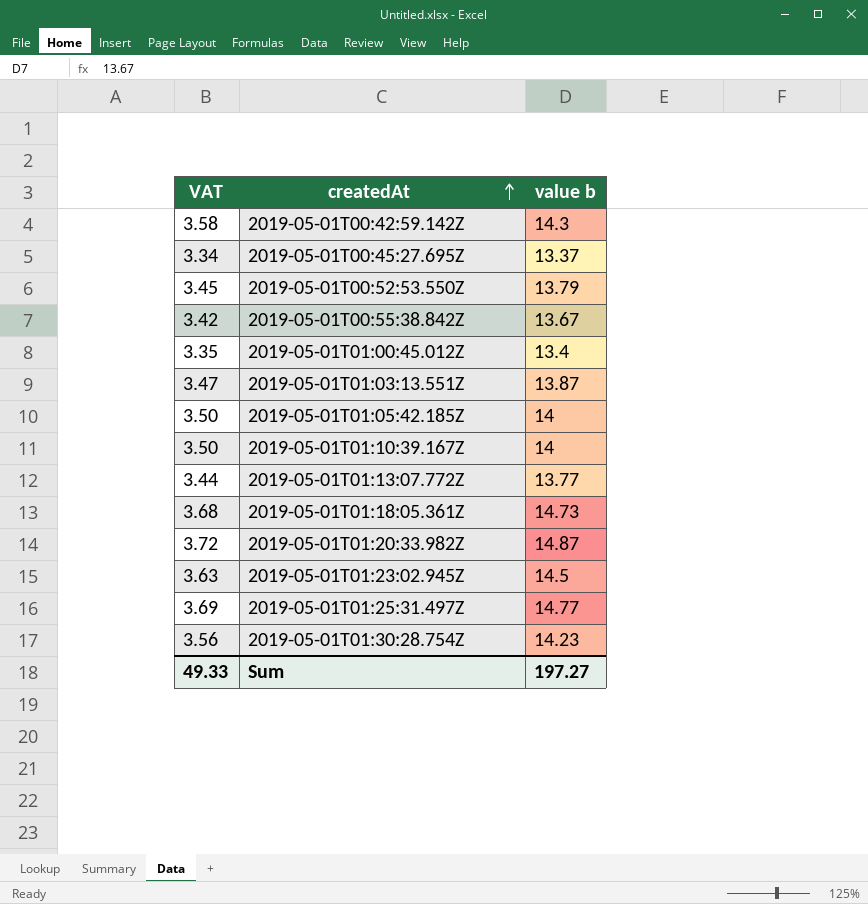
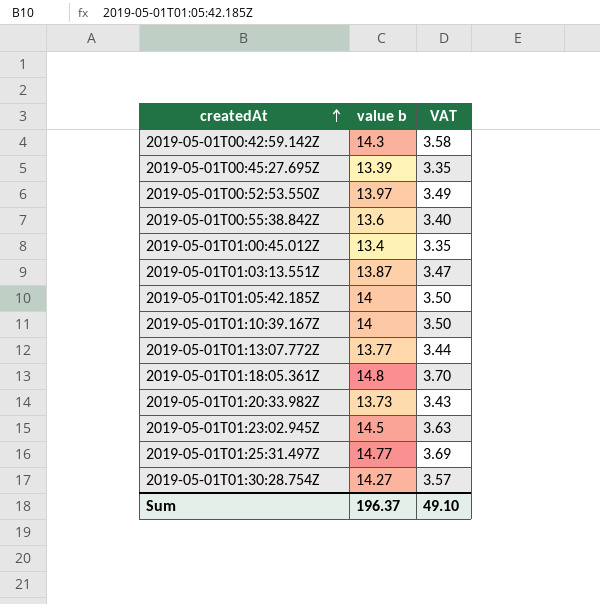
column VAT | position: 1 -> 3
2019-05-01T00:45:27.695Z | value b: 13.37 -> 13.39
2019-05-01T00:45:27.695Z | VAT: 3.34 -> 3.35
2019-05-01T00:52:53.550Z | value b: 13.79 -> 13.97
2019-05-01T00:52:53.550Z | VAT: 3.45 -> 3.49
2019-05-01T00:55:38.842Z | value b: 13.67 -> 13.6
2019-05-01T00:55:38.842Z | VAT: 3.42 -> 3.40
2019-05-01T01:18:05.361Z | value b: 14.73 -> 14.8
2019-05-01T01:18:05.361Z | VAT: 3.68 -> 3.70
2019-05-01T01:20:33.982Z | value b: 14.87 -> 13.73
2019-05-01T01:20:33.982Z | VAT: 3.72 -> 3.43
2019-05-01T01:30:28.754Z | value b: 14.23 -> 14.27
2019-05-01T01:30:28.754Z | VAT: 3.56 -> 3.57
Sum | value b: 197.27 -> 196.37
Sum | VAT: 49.33 -> 49.10

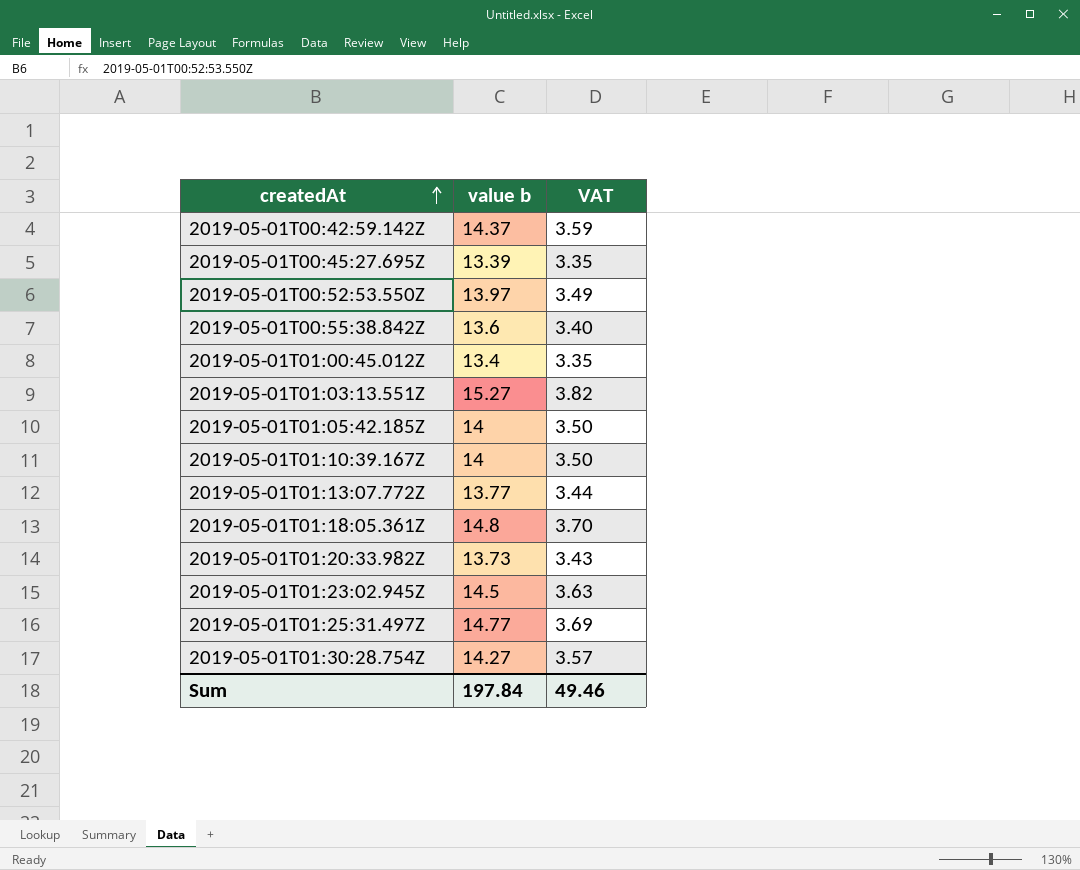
2019-05-01T00:42:59.142Z | value b: 14.3 -> 14.37
2019-05-01T00:42:59.142Z | VAT: 3.58 -> 3.59
2019-05-01T01:03:13.551Z | value b: 13.87 -> 15.27
2019-05-01T01:03:13.551Z | VAT: 3.47 -> 3.82
Sum | value b: 196.37 -> 197.84
Sum | VAT: 49.10 -> 49.46

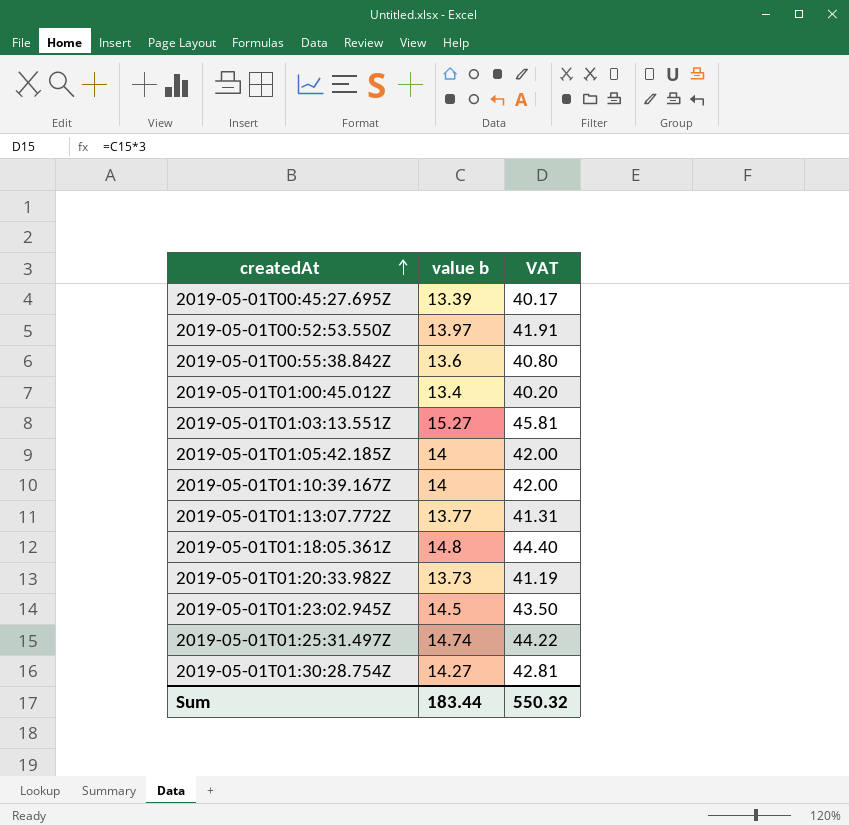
column VAT | formula: [value b] * 0.25 -> [value b] * 3
row 2019-05-01T00:42:59.142Z: 14.37 | 3.59 -> none
2019-05-01T01:25:31.497Z | value b: 14.77 -> 14.74
Sum | value b: 197.84 -> 183.44
Sum | VAT: 49.46 -> 550.32

